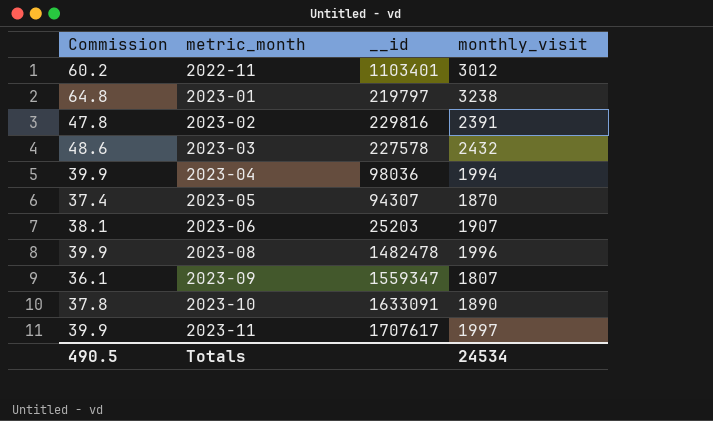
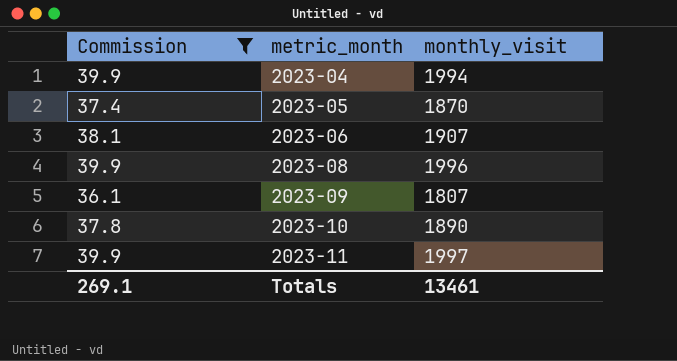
filter: none -> Commission <= 39.9
column __id | position: 3 -> none
Totals | Commission: 490.5 -> 269.1
Totals | monthly_visit: 24534 -> 13461

